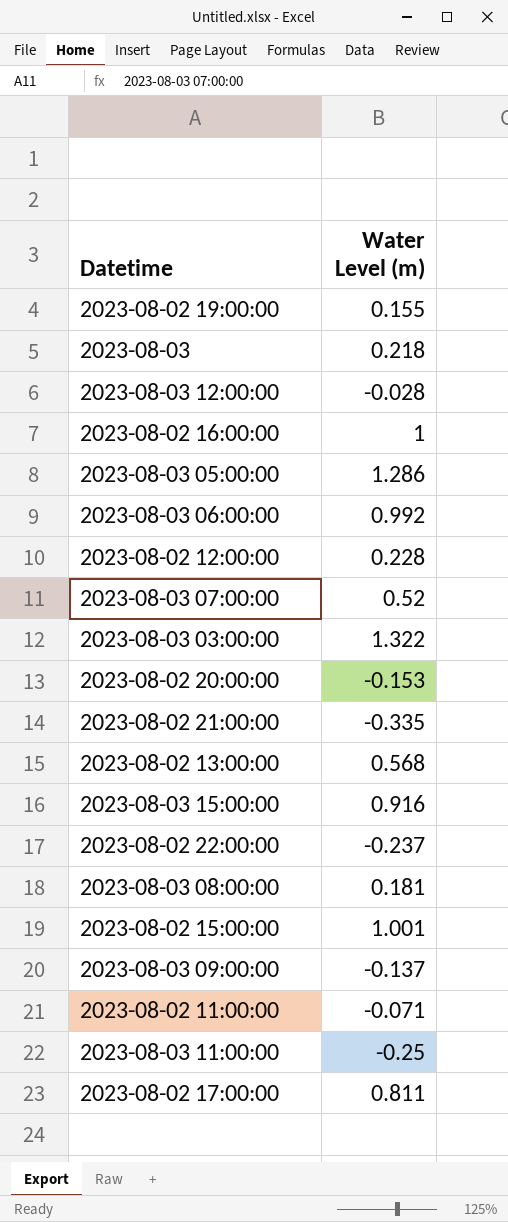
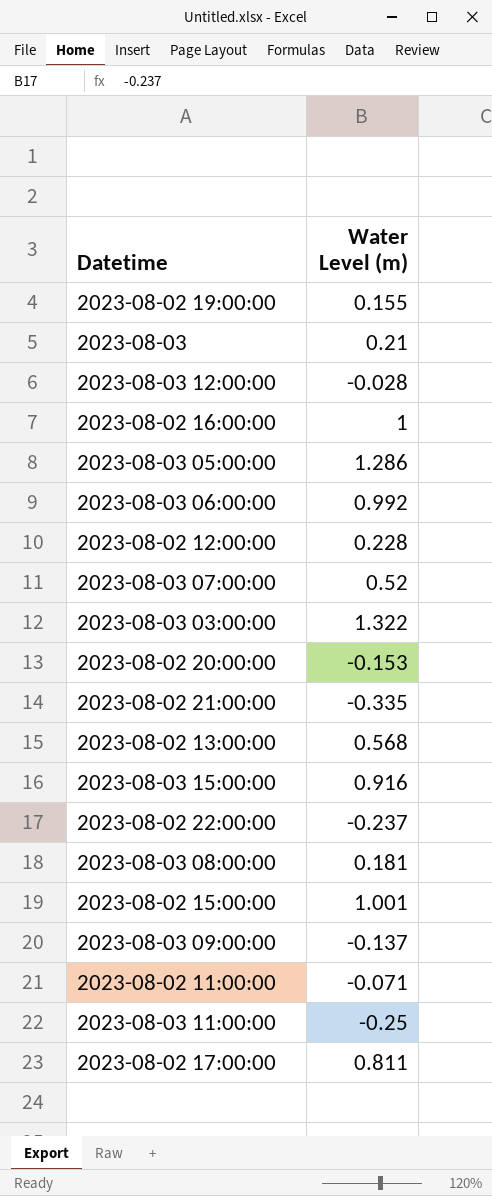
2023-08-03 | Water Level (m): 0.218 -> 0.21

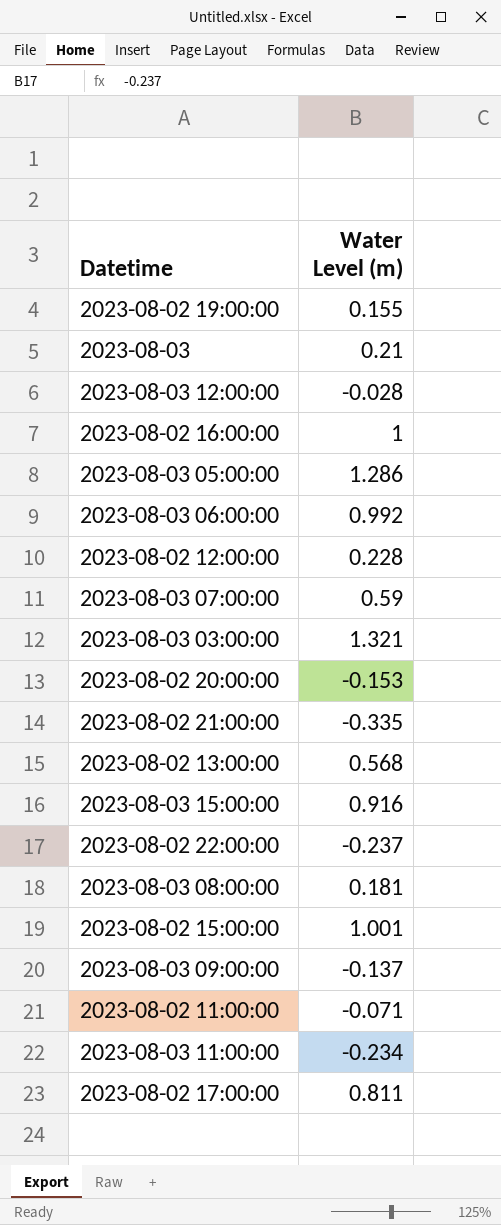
2023-08-03 07:00:00 | Water Level (m): 0.52 -> 0.59
2023-08-03 03:00:00 | Water Level (m): 1.322 -> 1.321
2023-08-03 11:00:00 | Water Level (m): -0.25 -> -0.234

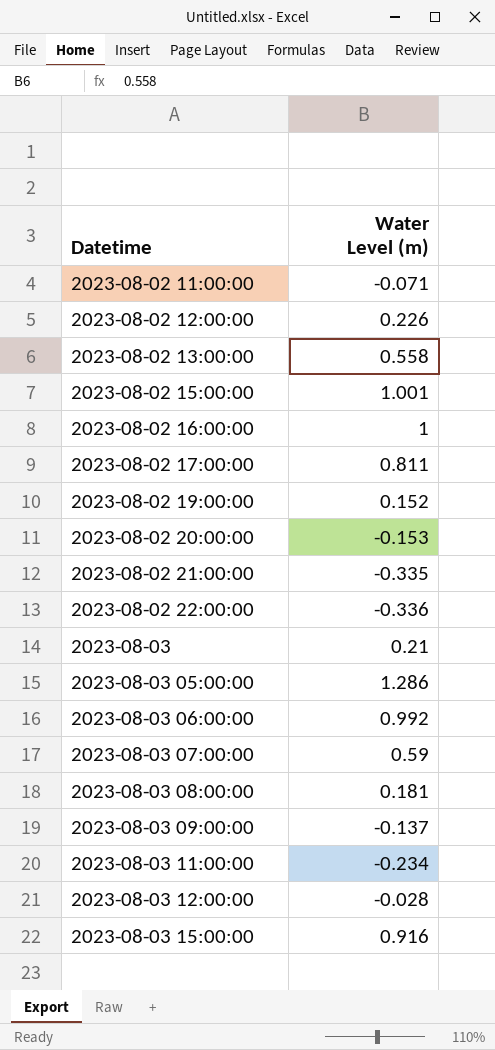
row order: none -> Datetime ascending
row 2023-08-03 03:00:00: 1.321 -> none
2023-08-02 12:00:00 | Water Level (m): 0.228 -> 0.226
2023-08-02 13:00:00 | Water Level (m): 0.568 -> 0.558
2023-08-02 19:00:00 | Water Level (m): 0.155 -> 0.152
2023-08-02 22:00:00 | Water Level (m): -0.237 -> -0.336

